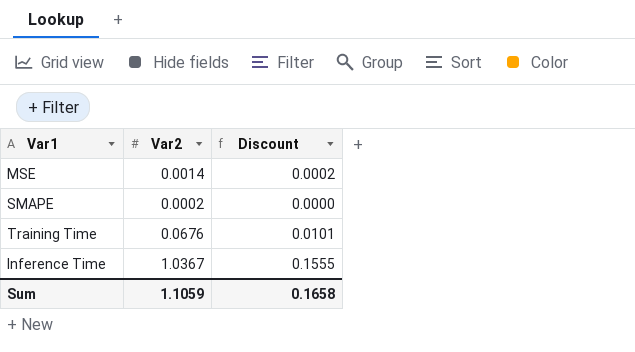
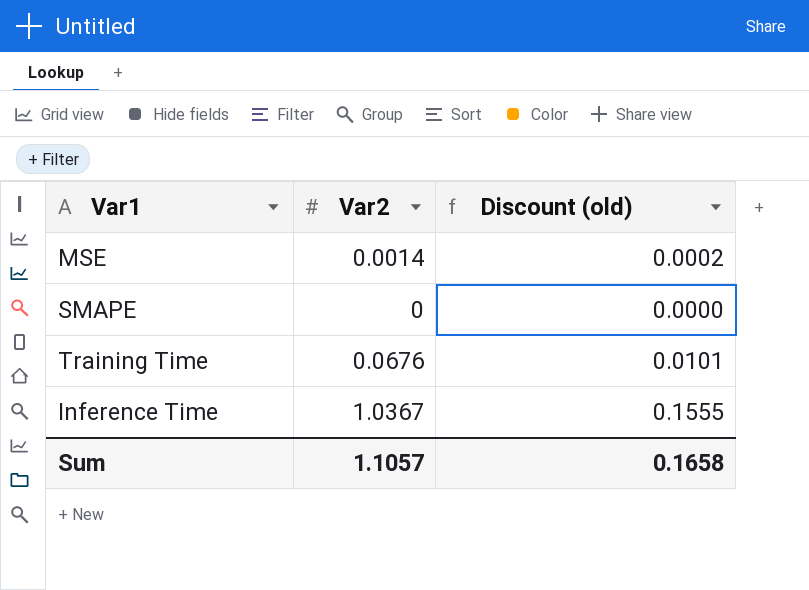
column name: Discount -> Discount (old)
SMAPE | Var2: 0.0002 -> 0
Sum | Var2: 1.1059 -> 1.1057

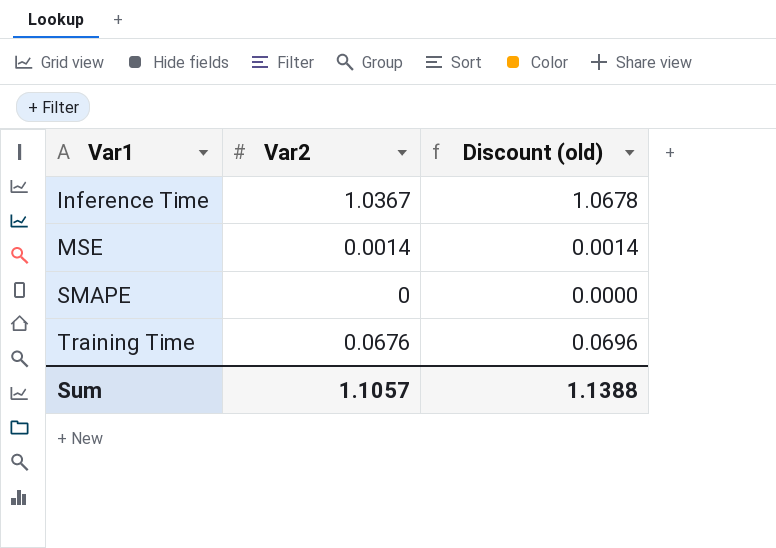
row order: none -> Var1 ascending
column Discount (old) | formula: [Var2] * 0.15 -> [Var2] * 1.03
Sum | Discount (old): 0.1658 -> 1.1388

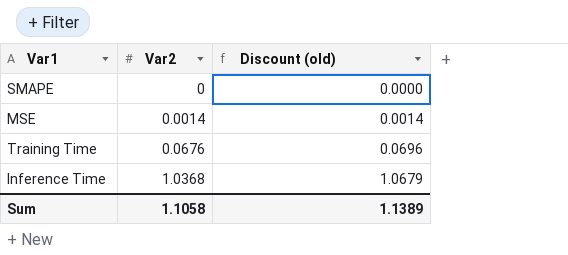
row order: Var1 ascending -> Var2 ascending
Inference Time | Var2: 1.0367 -> 1.0368
Inference Time | Discount (old): 1.0678 -> 1.0679
Sum | Var2: 1.1057 -> 1.1058
Sum | Discount (old): 1.1388 -> 1.1389

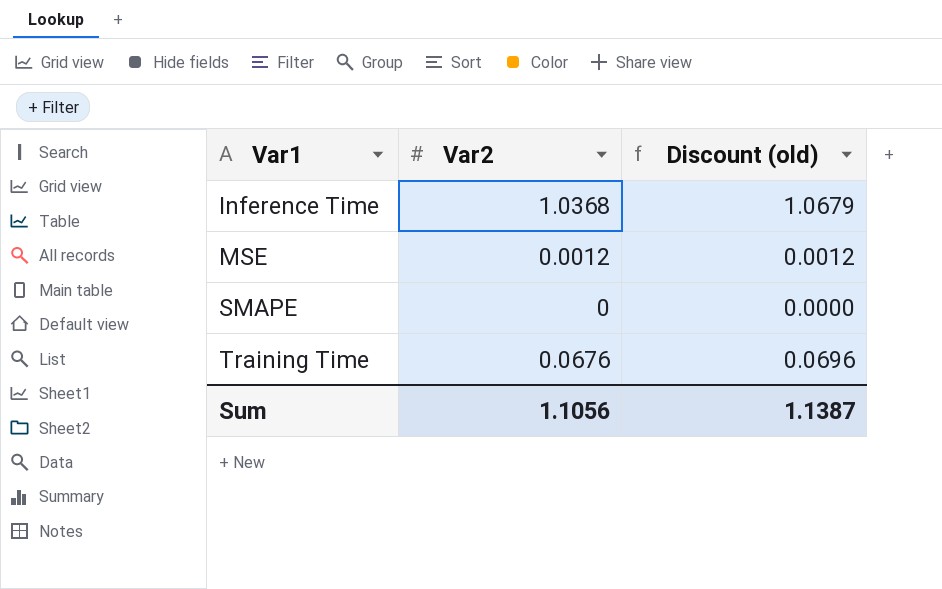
row order: Var2 ascending -> Var1 ascending
MSE | Var2: 0.0014 -> 0.0012
MSE | Discount (old): 0.0014 -> 0.0012
Sum | Var2: 1.1058 -> 1.1056
Sum | Discount (old): 1.1389 -> 1.1387

